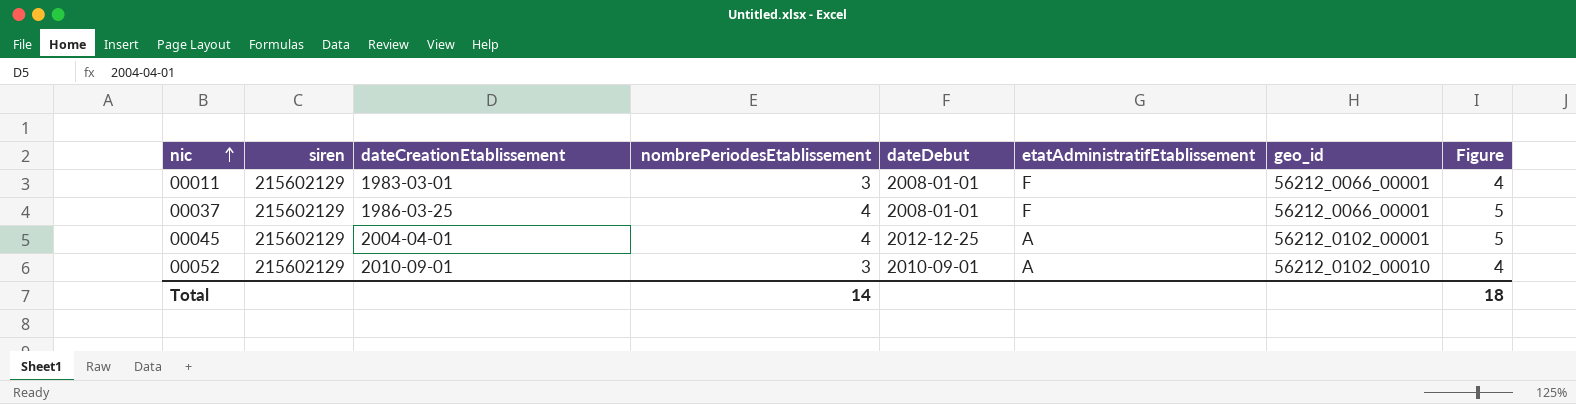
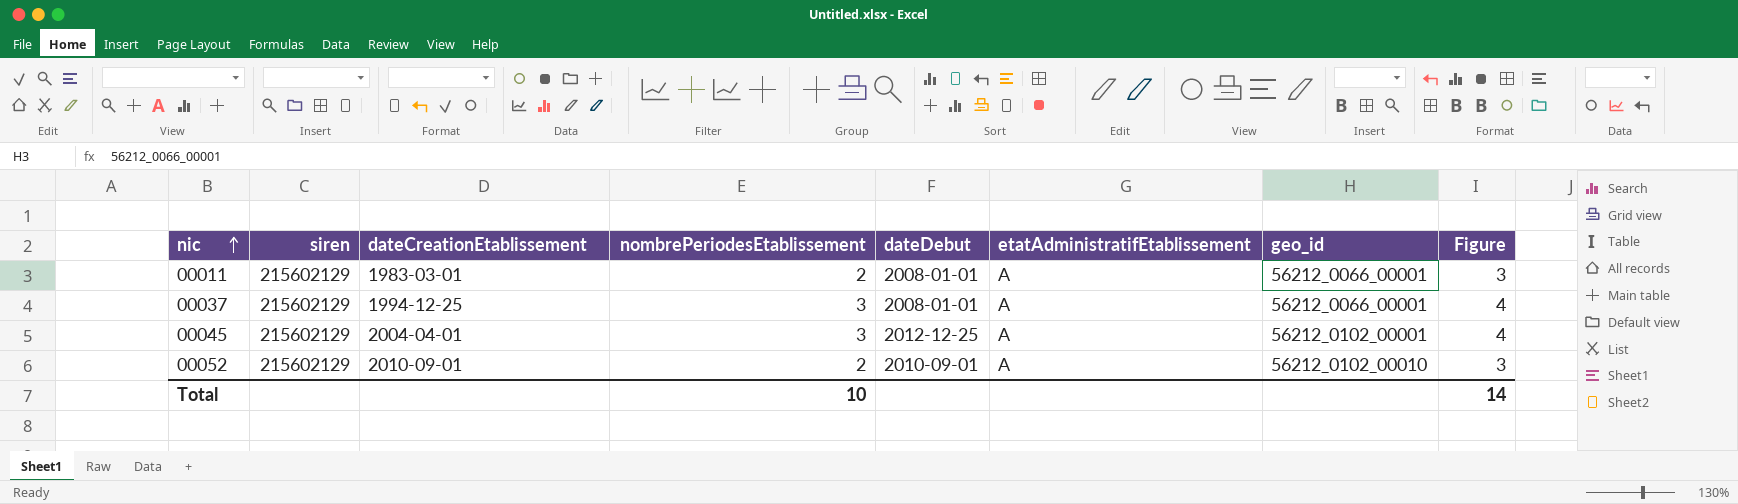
00011 | nombrePeriodesEtablissement: 3 -> 2
00011 | etatAdministratifEtablissement: F -> A
00011 | Figure: 4 -> 3
00037 | dateCreationEtablissement: 1986-03-25 -> 1994-12-25
00037 | nombrePeriodesEtablissement: 4 -> 3
00037 | etatAdministratifEtablissement: F -> A
00037 | Figure: 5 -> 4
00045 | nombrePeriodesEtablissement: 4 -> 3
00045 | Figure: 5 -> 4
00052 | nombrePeriodesEtablissement: 3 -> 2
00052 | Figure: 4 -> 3
Total | nombrePeriodesEtablissement: 14 -> 10
Total | Figure: 18 -> 14

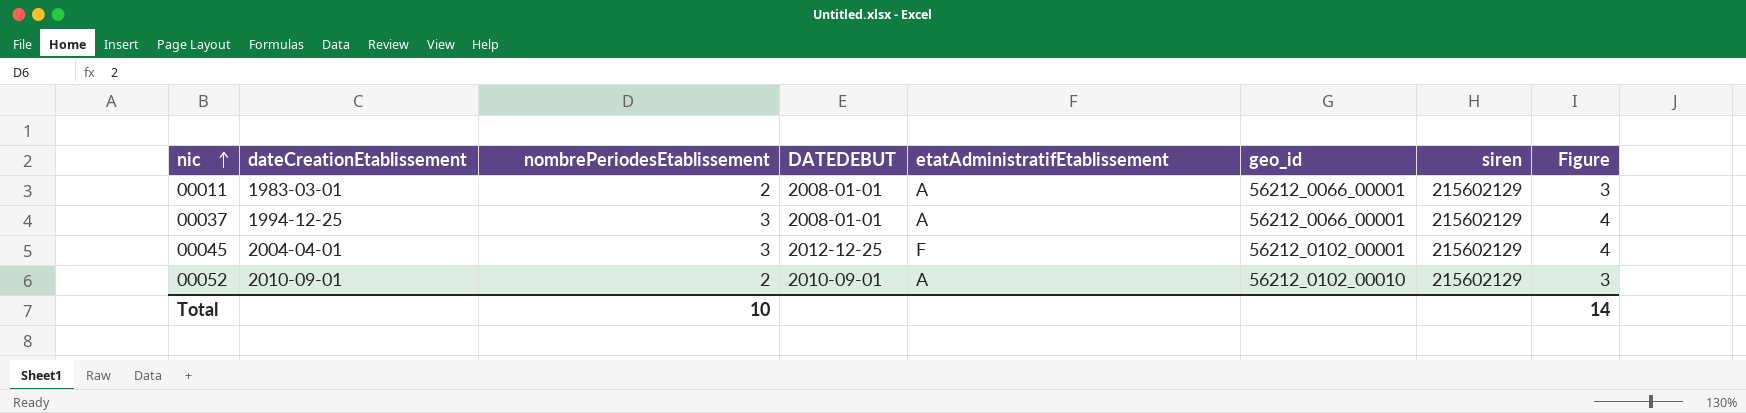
column name: dateDebut -> DATEDEBUT
column siren | position: 2 -> 7
00045 | etatAdministratifEtablissement: A -> F

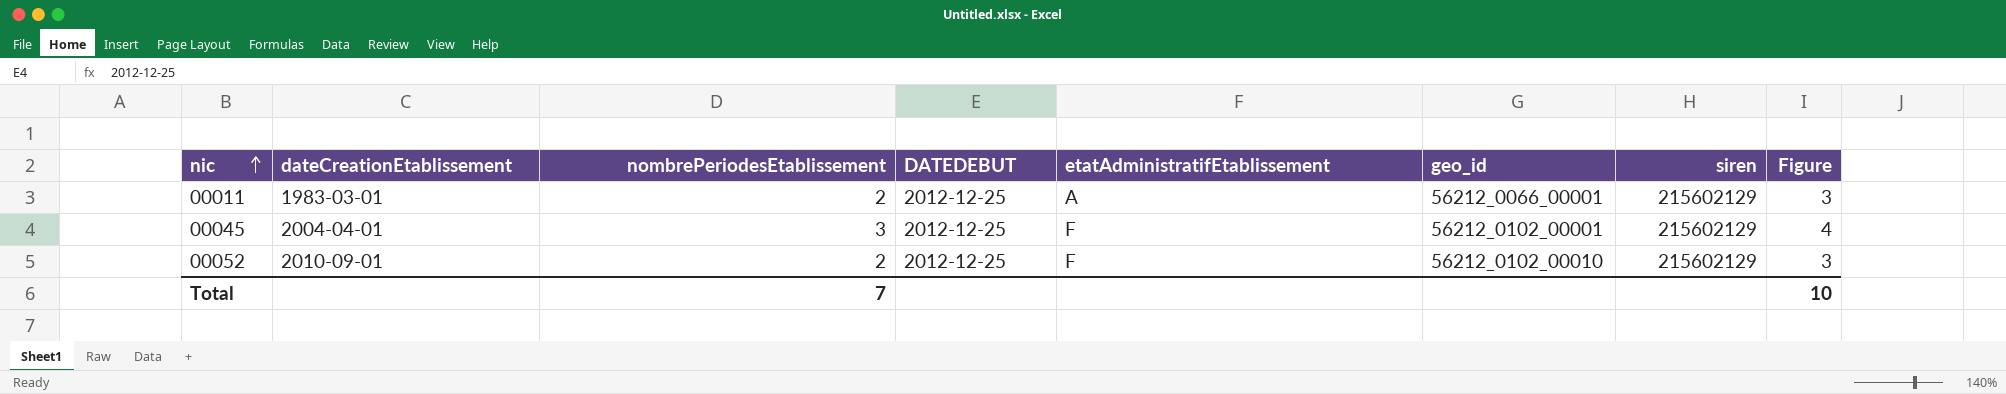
row 00037: 1994-12-25 | 3 | 2008-01-01 | A | 56212_0066_00001 | 215602129 | 4 -> none
00011 | DATEDEBUT: 2008-01-01 -> 2012-12-25
00052 | DATEDEBUT: 2010-09-01 -> 2012-12-25
00052 | etatAdministratifEtablissement: A -> F
Total | nombrePeriodesEtablissement: 10 -> 7
Total | Figure: 14 -> 10

